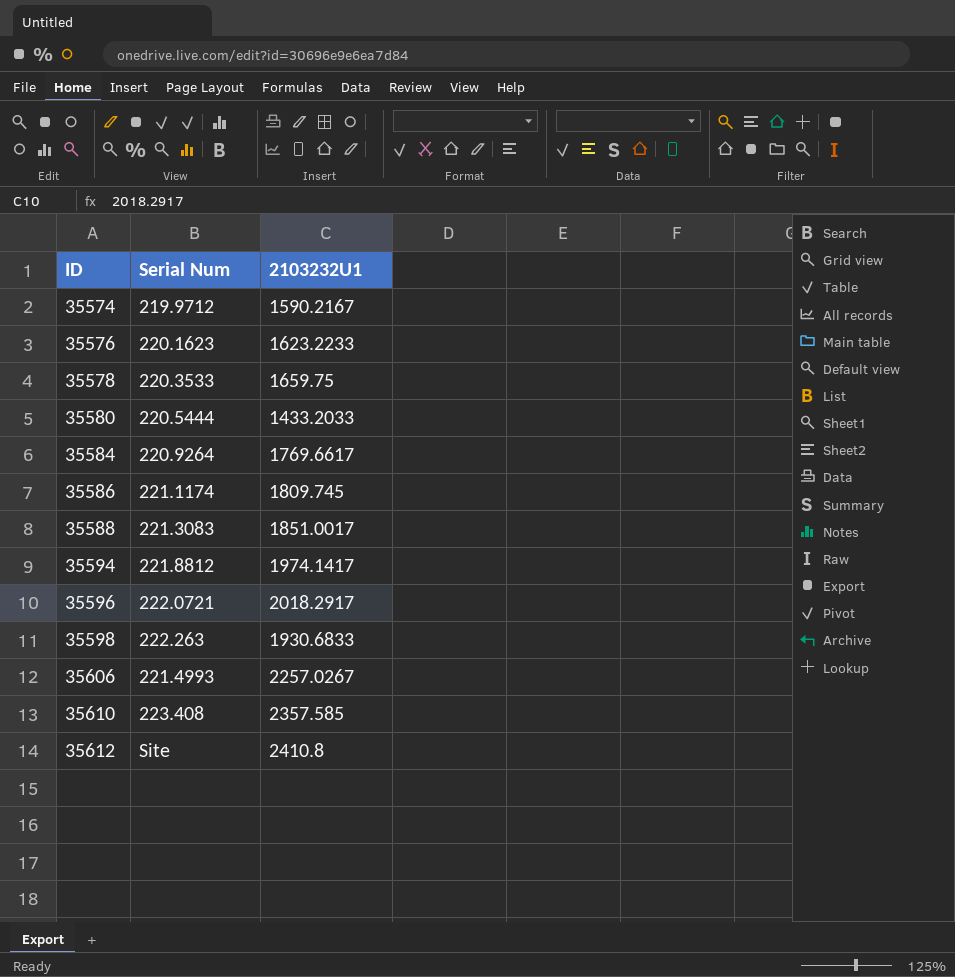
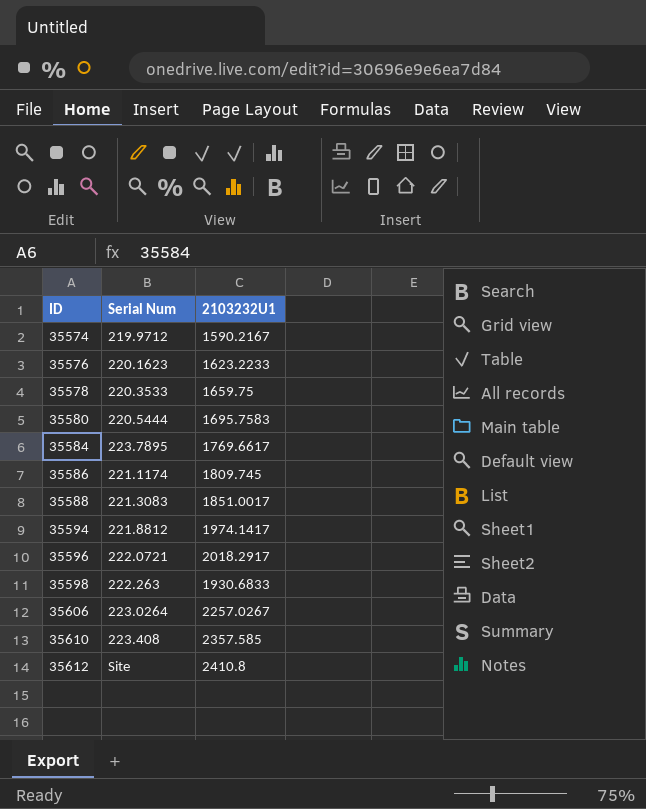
35580 | 2103232U1: 1433.2033 -> 1695.7583
35584 | Serial Num: 220.9264 -> 223.7895
35606 | Serial Num: 221.4993 -> 223.0264

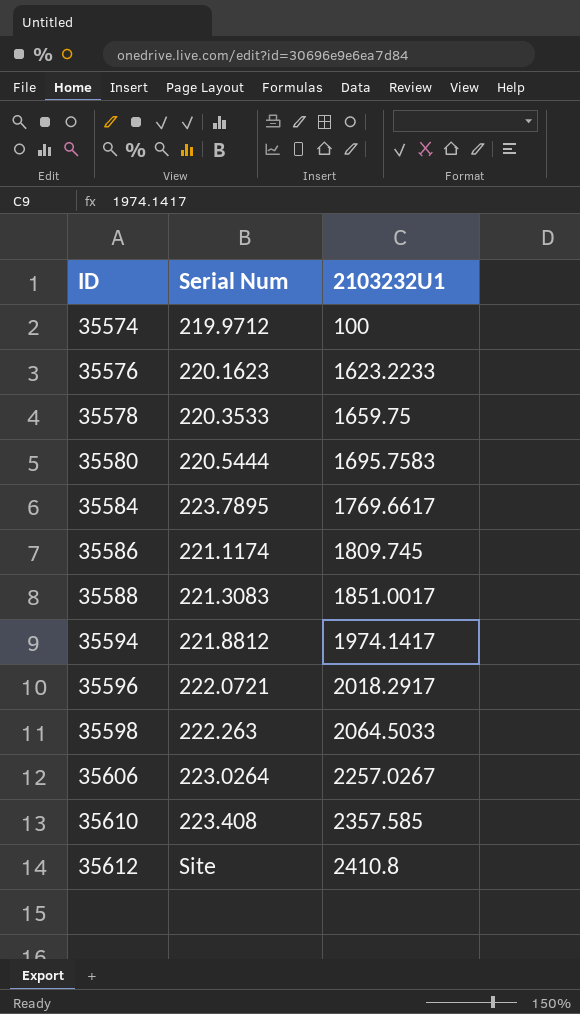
35574 | 2103232U1: 1590.2167 -> 100
35598 | 2103232U1: 1930.6833 -> 2064.5033

